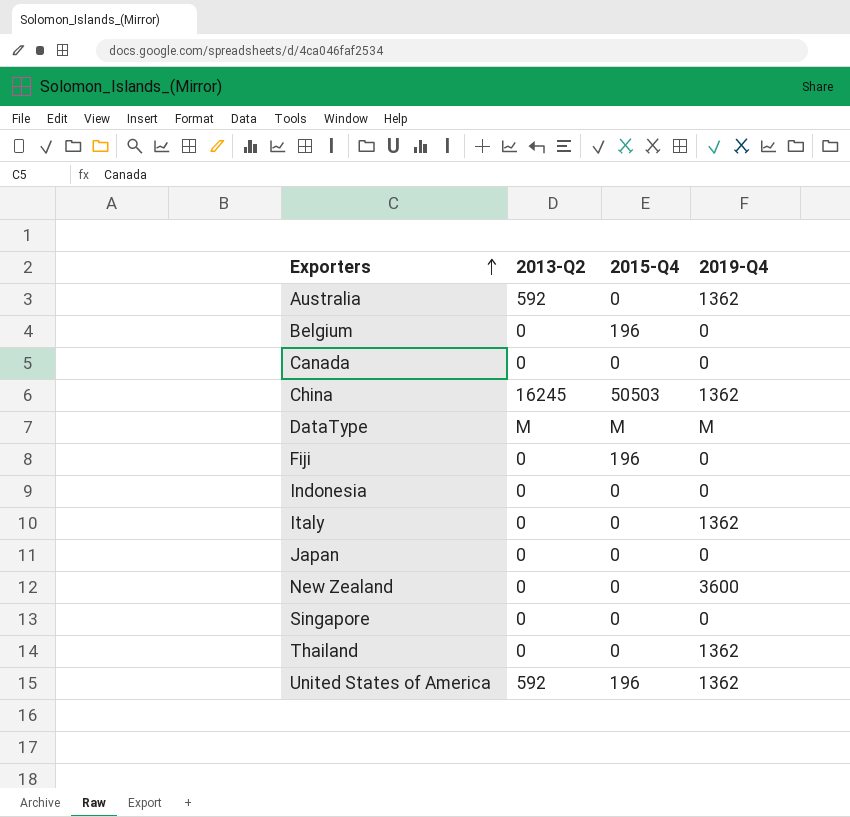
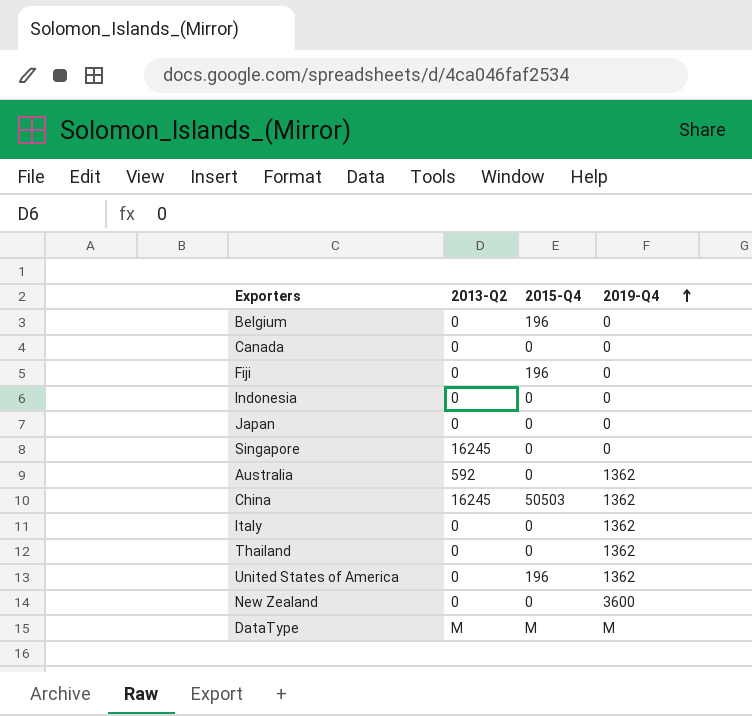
row order: Exporters ascending -> 2019-Q4 ascending
Singapore | 2013-Q2: 0 -> 16245
United States of America | 2013-Q2: 592 -> 0

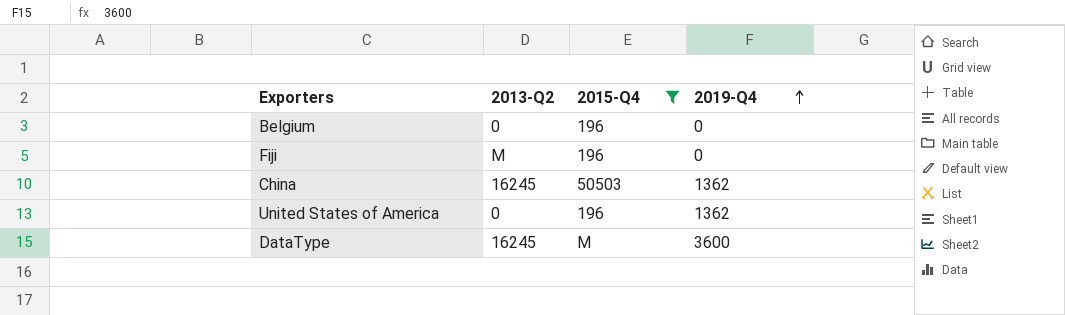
filter: none -> 2015-Q4 != 0
Fiji | 2013-Q2: 0 -> M
DataType | 2013-Q2: M -> 16245
DataType | 2019-Q4: M -> 3600

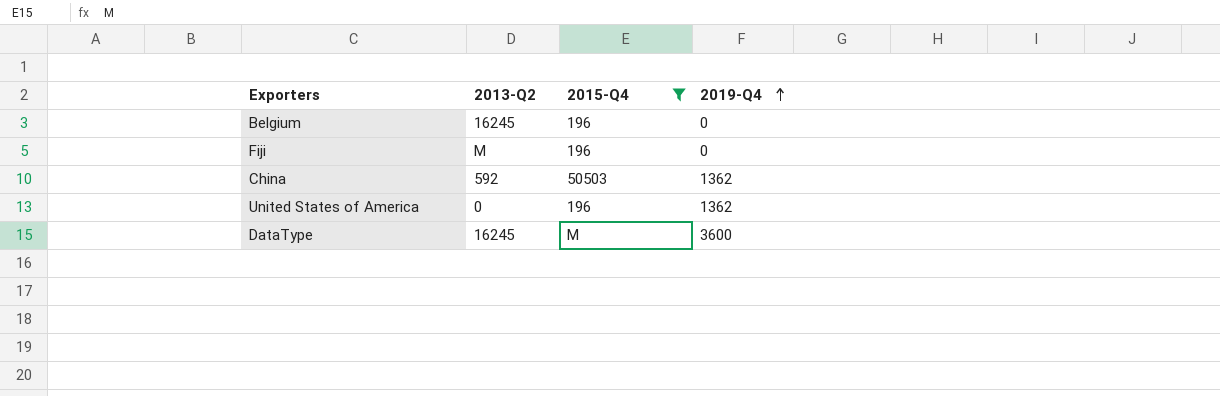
Belgium | 2013-Q2: 0 -> 16245
China | 2013-Q2: 16245 -> 592

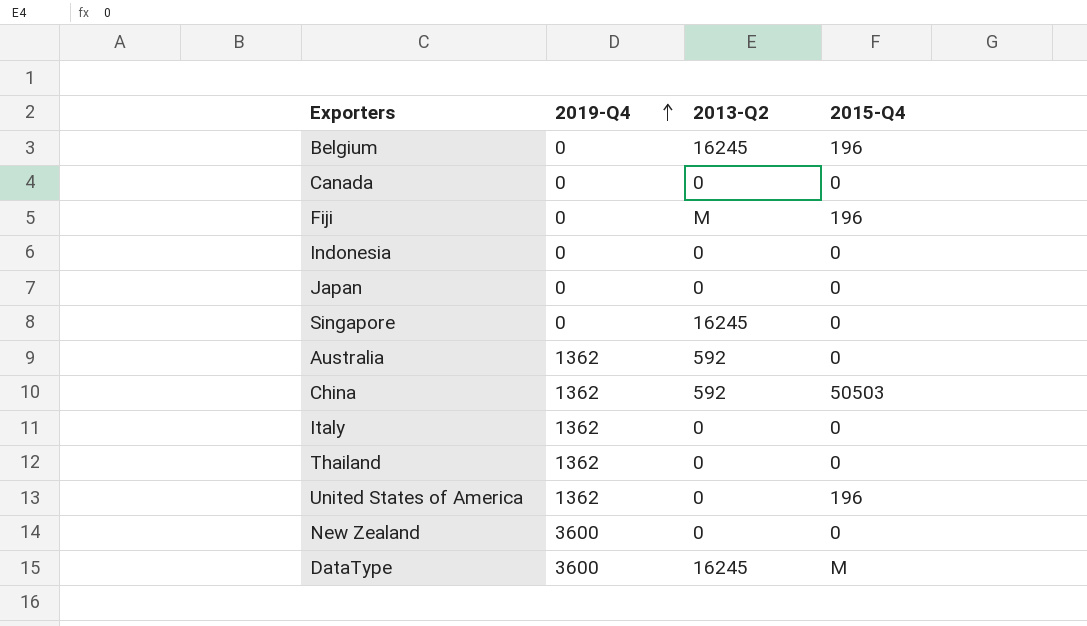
filter: 2015-Q4 != 0 -> none
column 2019-Q4 | position: 4 -> 2

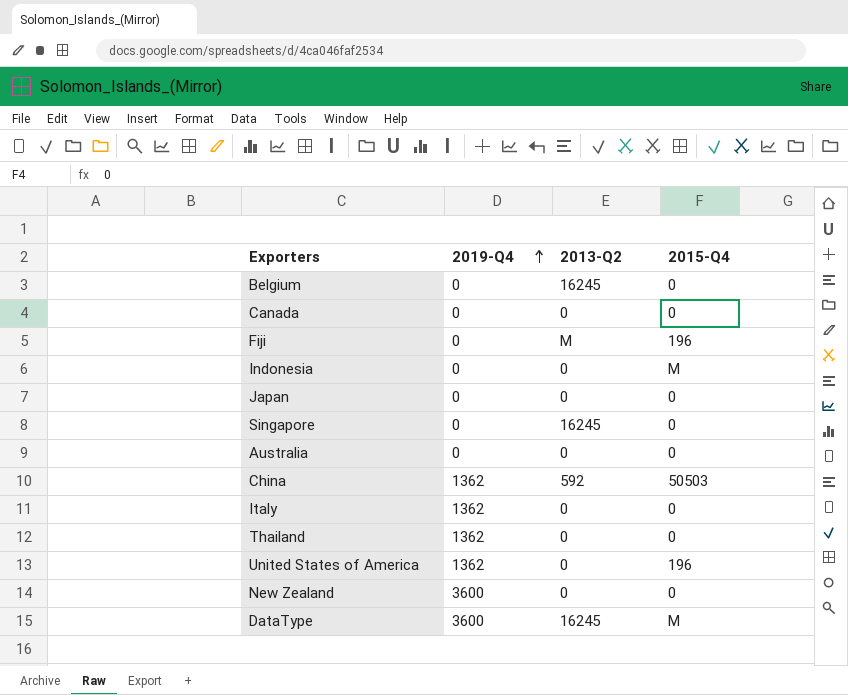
Belgium | 2015-Q4: 196 -> 0
Indonesia | 2015-Q4: 0 -> M
Australia | 2019-Q4: 1362 -> 0
Australia | 2013-Q2: 592 -> 0

